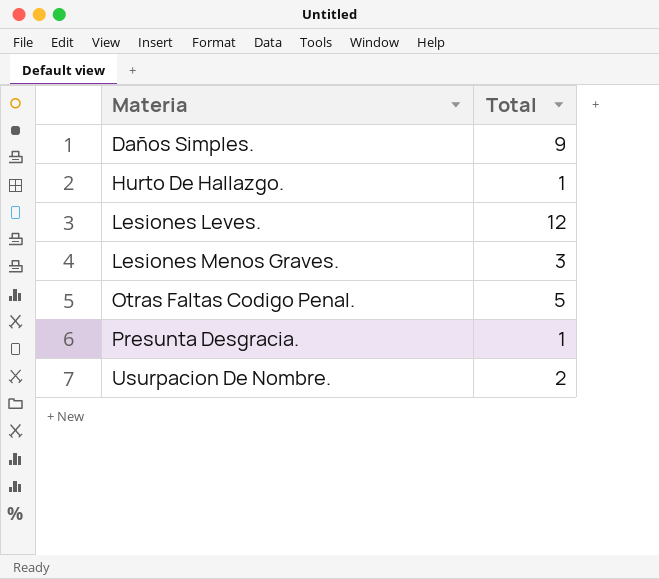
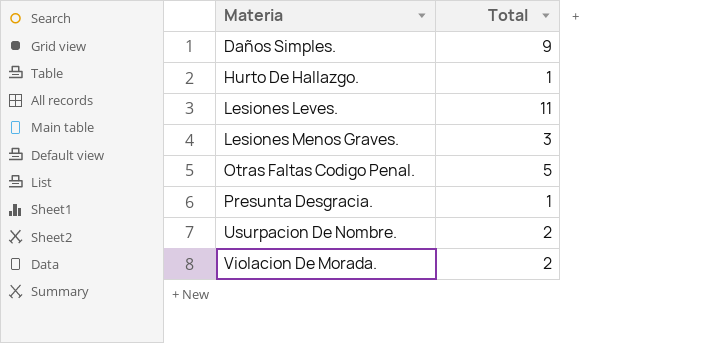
Lesiones Leves. | Total: 12 -> 11
row Violacion De Morada.: none -> 2

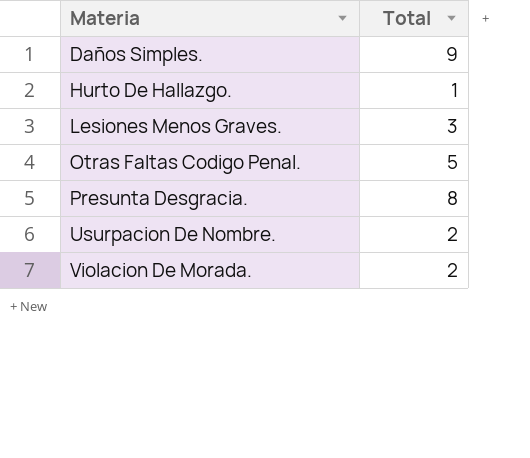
row Lesiones Leves.: 11 -> none
Presunta Desgracia. | Total: 1 -> 8

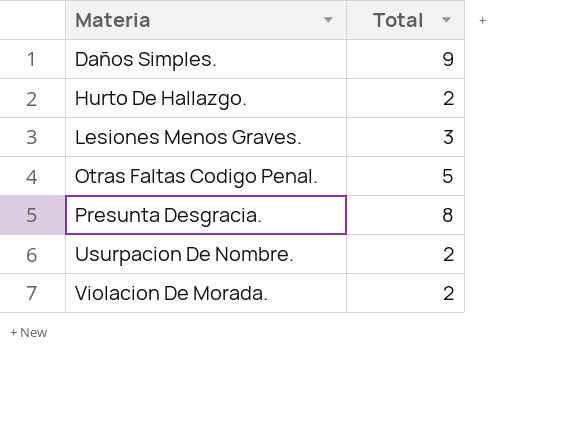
Hurto De Hallazgo. | Total: 1 -> 2

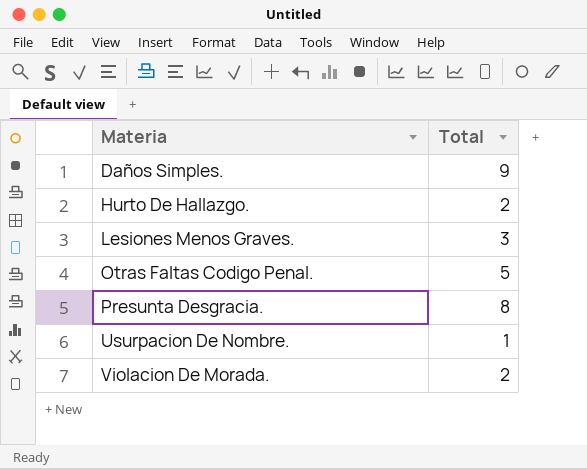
Usurpacion De Nombre. | Total: 2 -> 1

